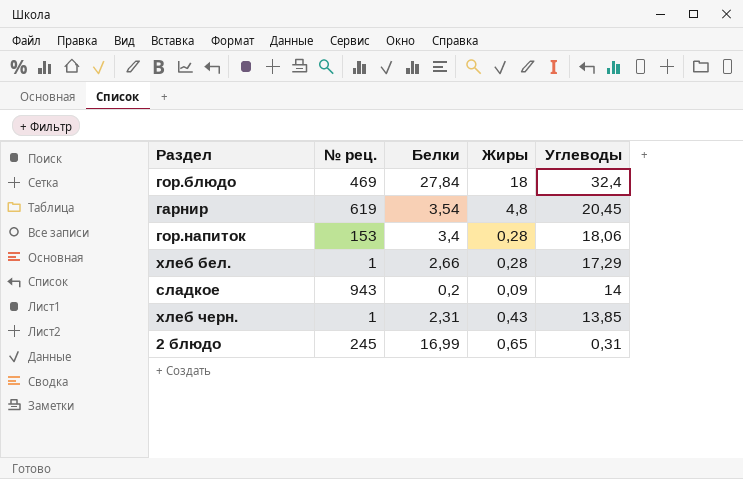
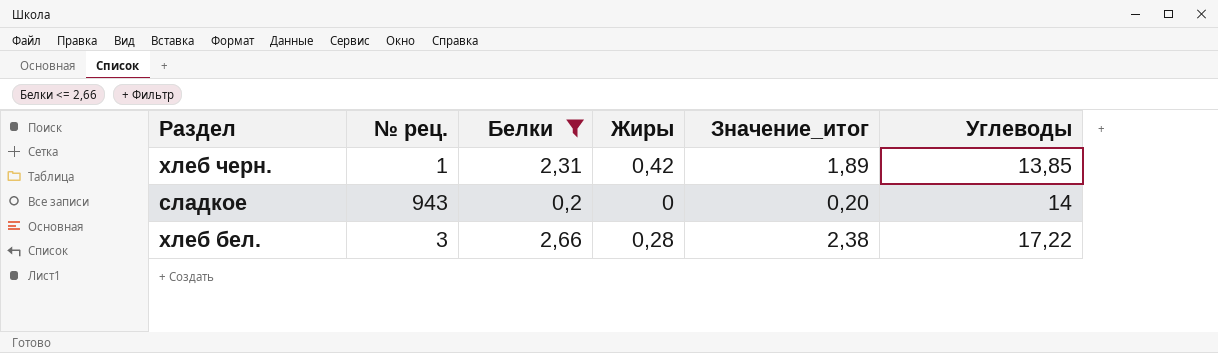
filter: none -> Белки <= 2,66
row order: Углеводы descending -> Углеводы ascending
column Значение_итог | formula: none -> [Белки] - [Жиры]
хлеб черн. | Жиры: 0,43 -> 0,42
сладкое | Жиры: 0,09 -> 0
хлеб бел. | № рец.: 1 -> 3
хлеб бел. | Углеводы: 17,29 -> 17,22

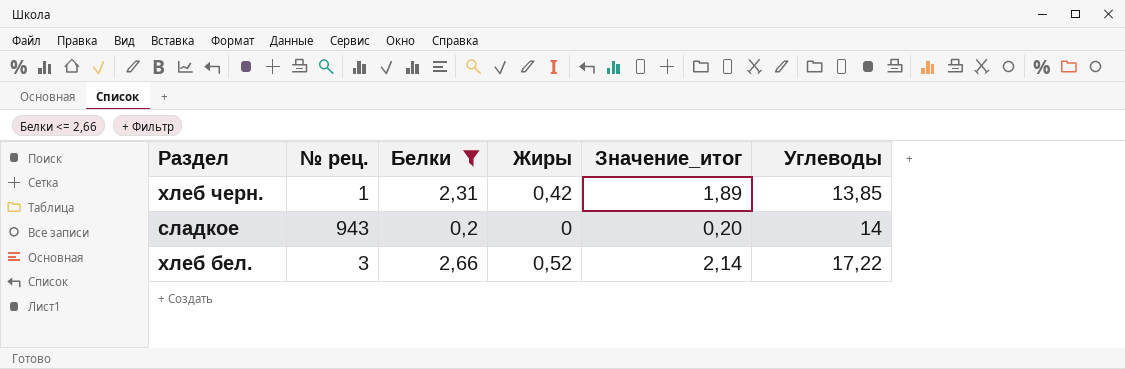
хлеб бел. | Жиры: 0,28 -> 0,52
хлеб бел. | Значение_итог: 2,38 -> 2,14

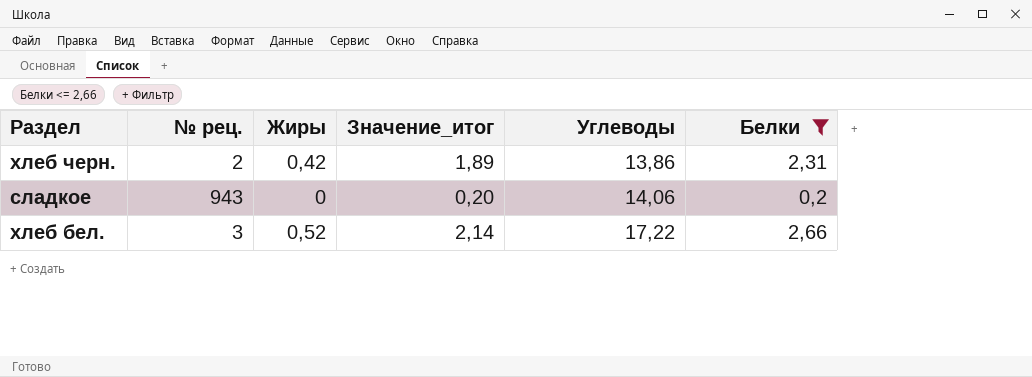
column Белки | position: 3 -> 6
хлеб черн. | № рец.: 1 -> 2
хлеб черн. | Углеводы: 13,85 -> 13,86
сладкое | Углеводы: 14 -> 14,06

